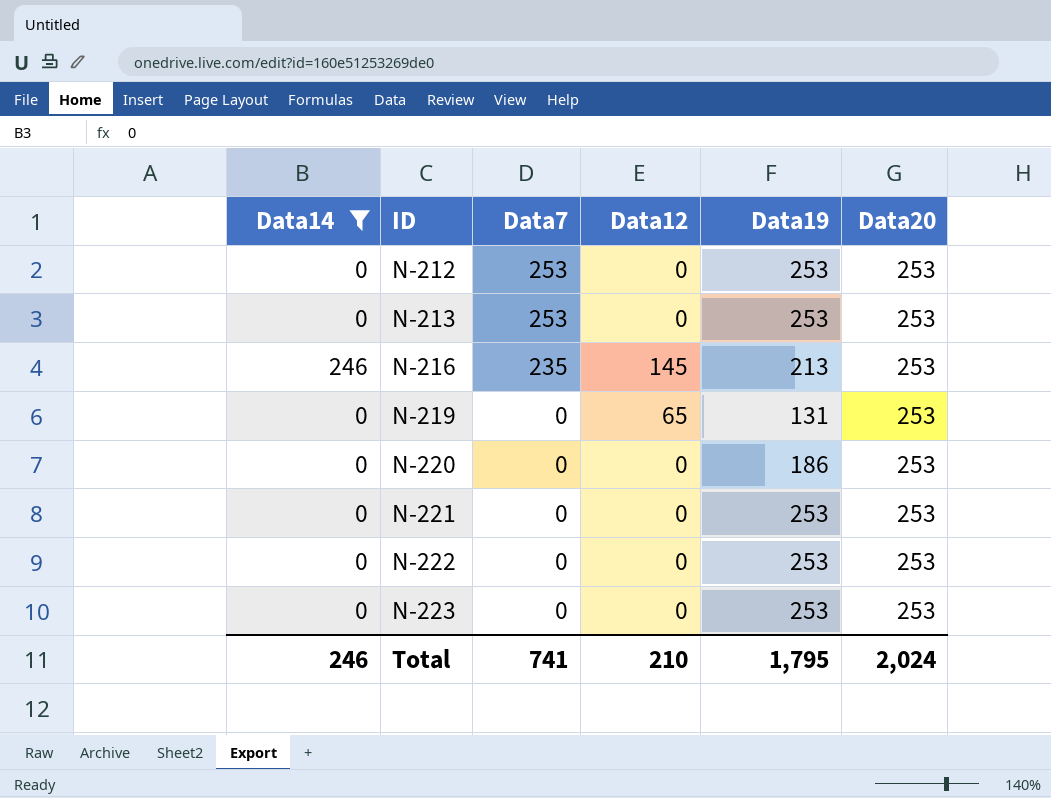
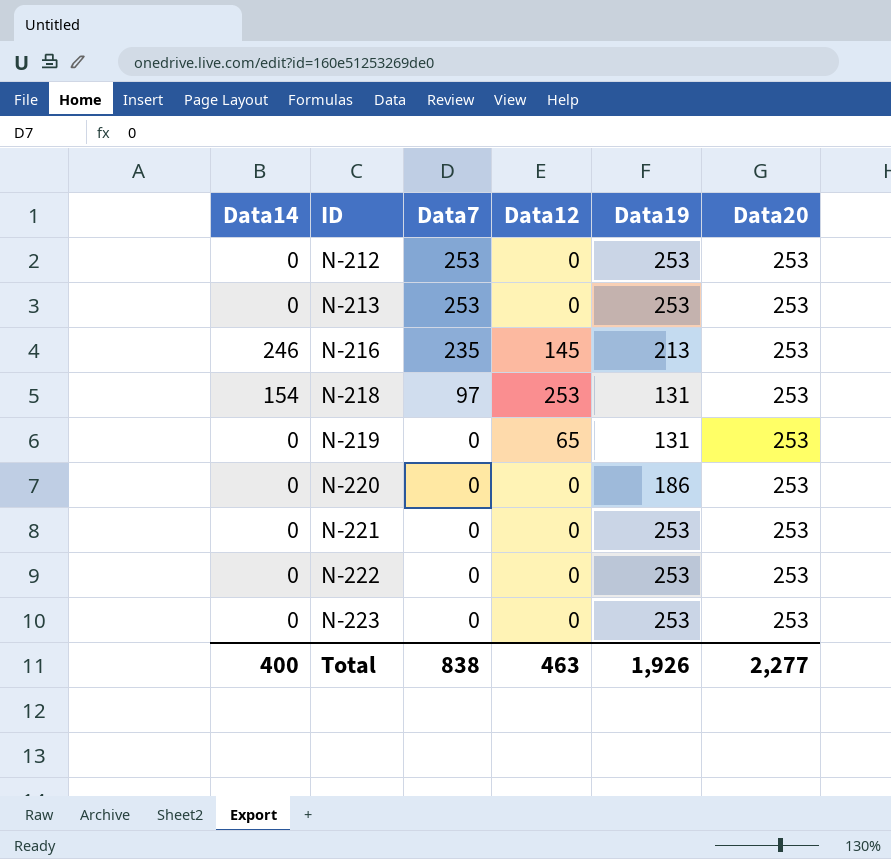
filter: Data14 != 154 -> none
Total | Data14: 246 -> 400
Total | Data7: 741 -> 838
Total | Data12: 210 -> 463
Total | Data19: 1,795 -> 1,926
Total | Data20: 2,024 -> 2,277

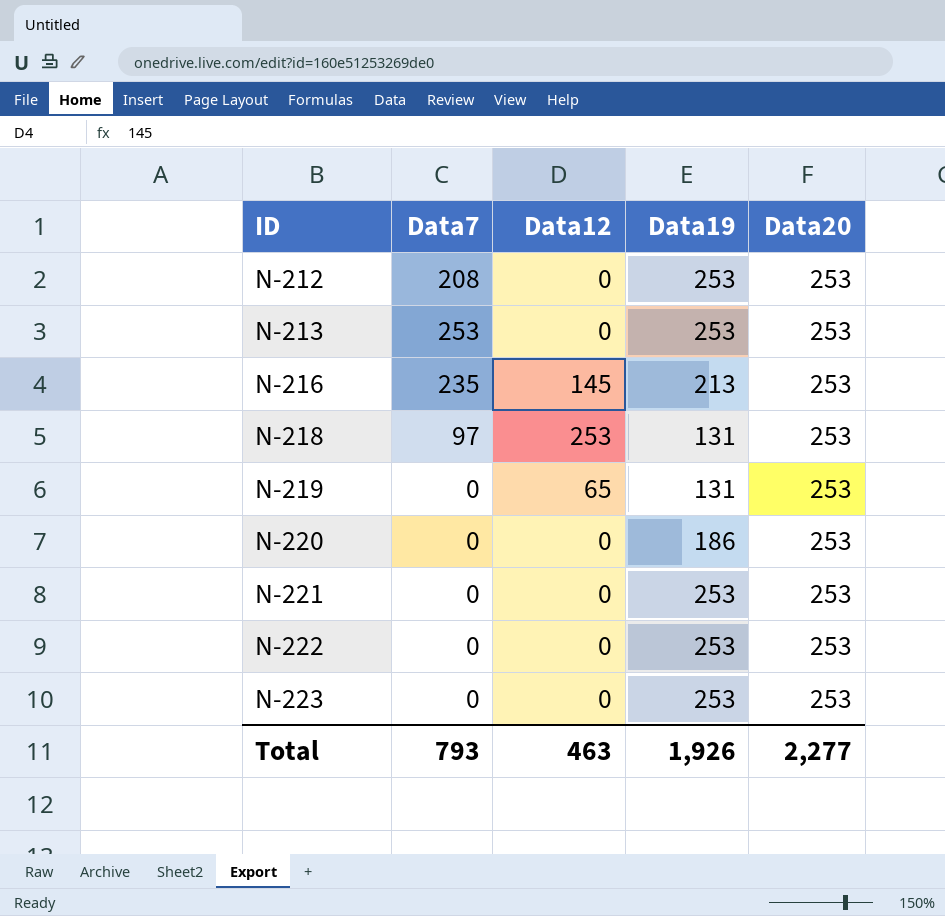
column Data14 | position: 1 -> none
N-212 | Data7: 253 -> 208
Total | Data7: 838 -> 793

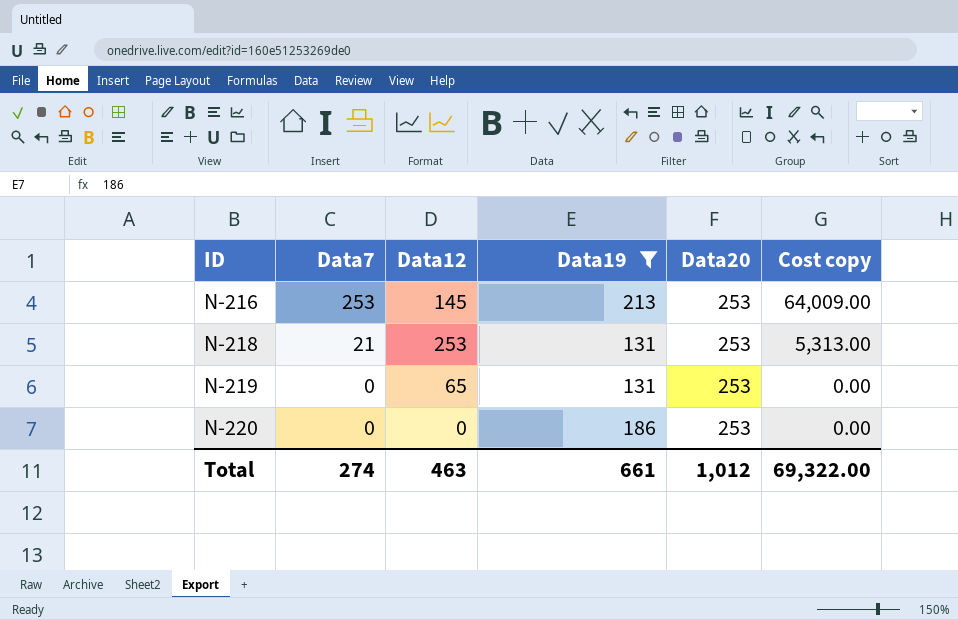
filter: none -> Data19 != 253
column Cost copy | formula: none -> [Data7] * [Data20]
N-216 | Data7: 235 -> 253
N-218 | Data7: 97 -> 21
Total | Data7: 793 -> 274
Total | Data19: 1,926 -> 661
Total | Data20: 2,277 -> 1,012

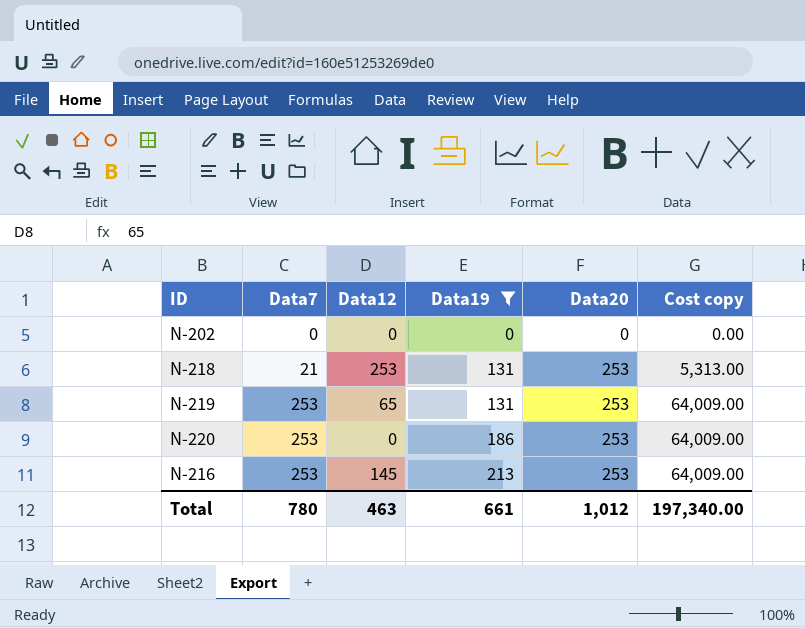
row order: ID ascending -> Data7 ascending
row N-202: none -> 0 | 0 | 0 | 0 | 0.00
N-219 | Data7: 0 -> 253
N-219 | Cost copy: 0.00 -> 64,009.00
N-220 | Data7: 0 -> 253
N-220 | Cost copy: 0.00 -> 64,009.00
Total | Data7: 274 -> 780
Total | Cost copy: 69,322.00 -> 197,340.00

